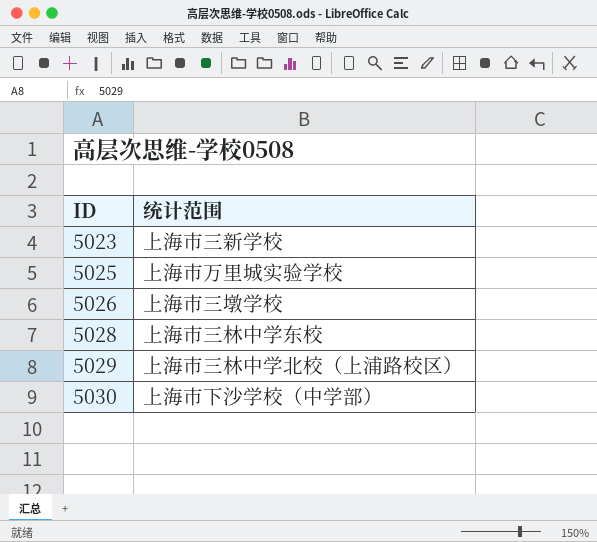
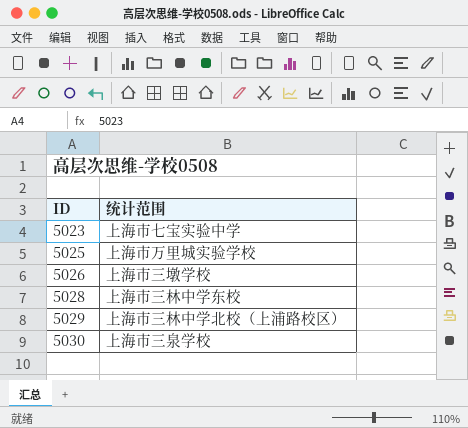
5023 | 统计范围: 上海市三新学校 -> 上海市七宝实验中学
5030 | 统计范围: 上海市下沙学校（中学部） -> 上海市三泉学校

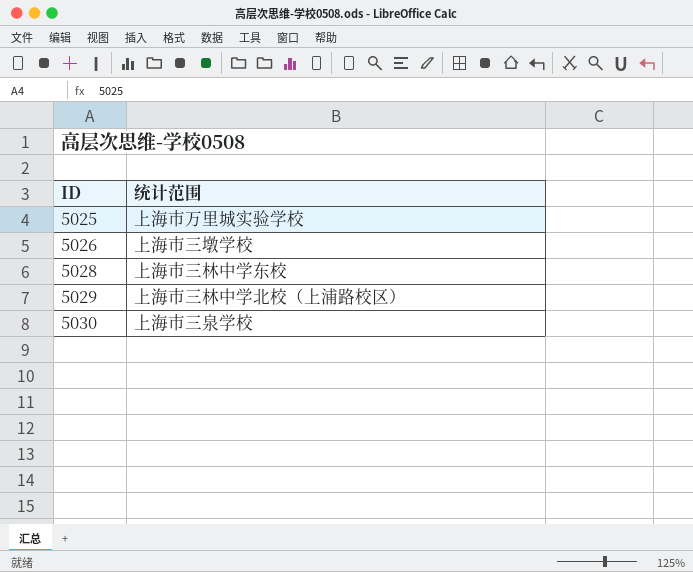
row 5023: 上海市七宝实验中学 -> none

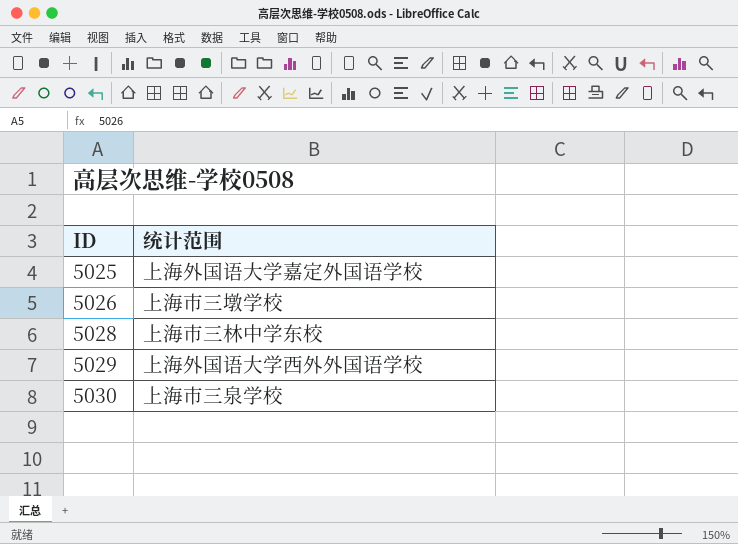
5025 | 统计范围: 上海市万里城实验学校 -> 上海外国语大学嘉定外国语学校
5029 | 统计范围: 上海市三林中学北校（上浦路校区） -> 上海外国语大学西外外国语学校

